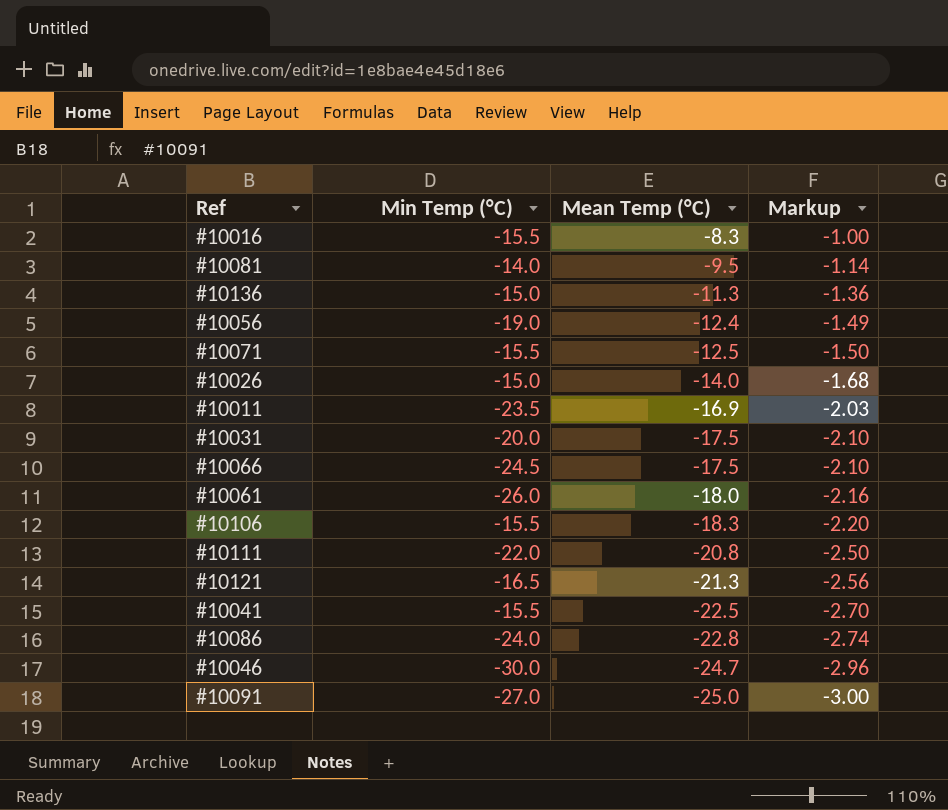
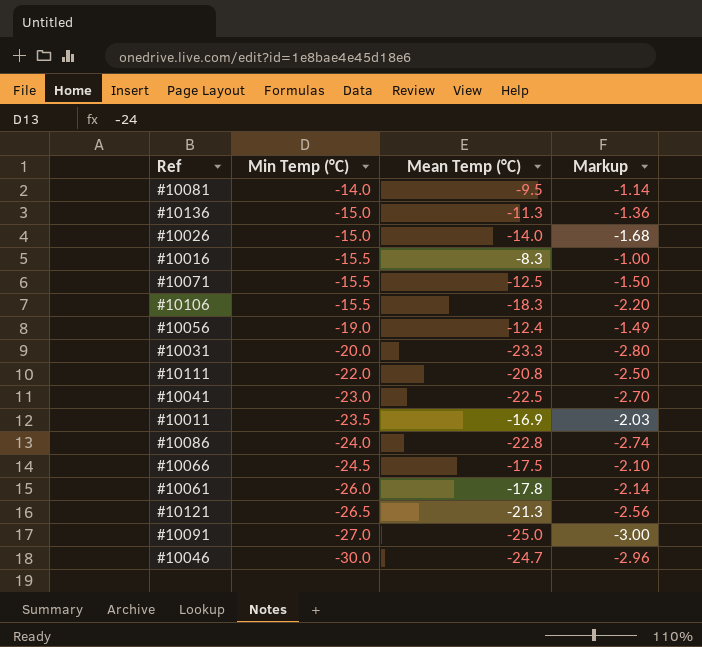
row order: Mean Temp (°C) descending -> Min Temp (°C) descending
#10031 | Mean Temp (°C): -17.5 -> -23.3
#10031 | Markup: -2.10 -> -2.80
#10041 | Min Temp (°C): -15.5 -> -23.0
#10061 | Mean Temp (°C): -18.0 -> -17.8
#10061 | Markup: -2.16 -> -2.14
#10121 | Min Temp (°C): -16.5 -> -26.5

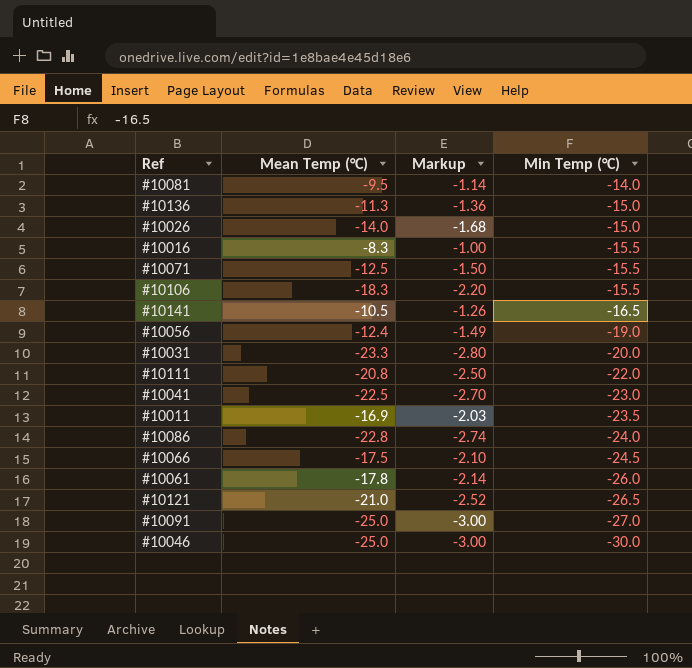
column Min Temp (°C) | position: 2 -> 4
row #10141: none -> -10.5 | -1.26 | -16.5
#10121 | Mean Temp (°C): -21.3 -> -21.0
#10121 | Markup: -2.56 -> -2.52
#10046 | Mean Temp (°C): -24.7 -> -25.0
#10046 | Markup: -2.96 -> -3.00

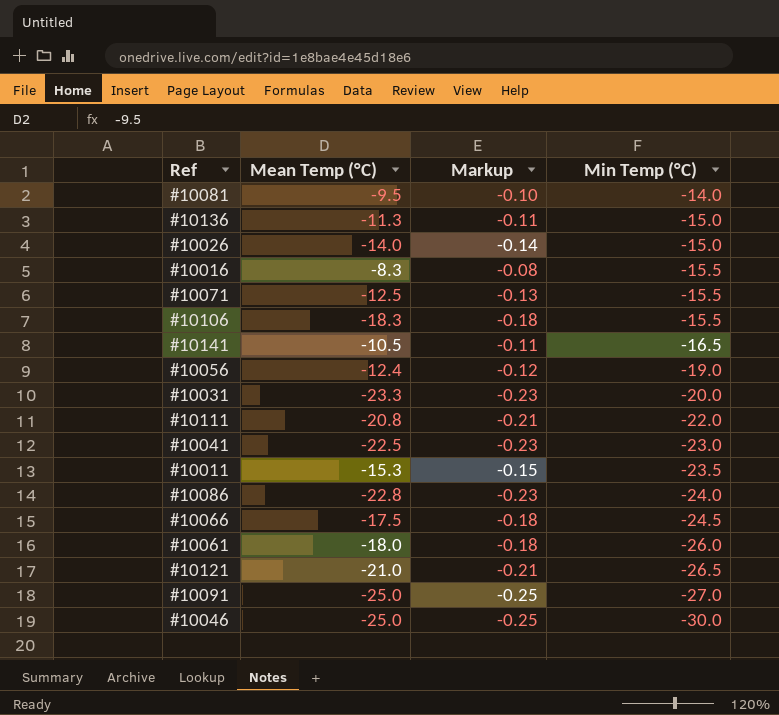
column Markup | formula: [Mean Temp (°C)] * 0.12 -> [Mean Temp (°C)] * 0.01
#10011 | Mean Temp (°C): -16.9 -> -15.3
#10061 | Mean Temp (°C): -17.8 -> -18.0

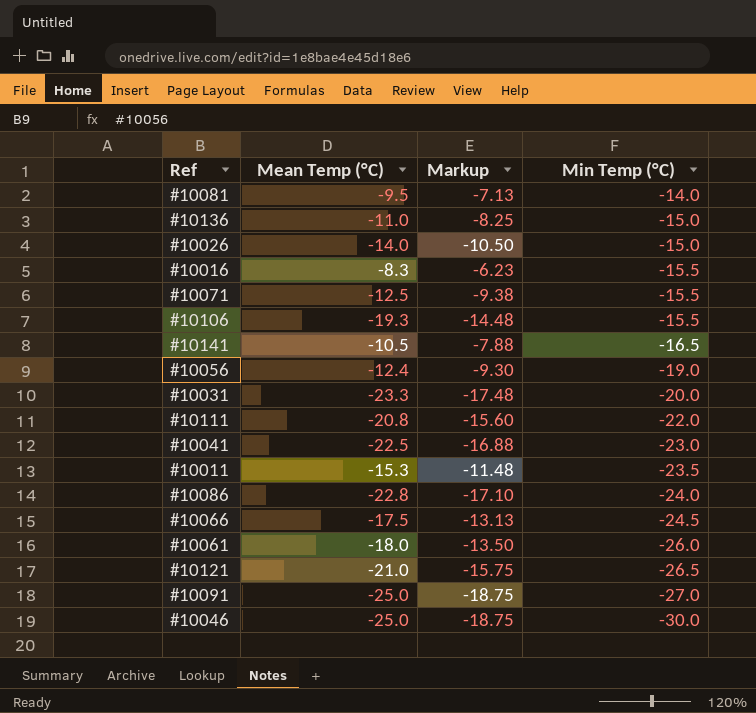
column Markup | formula: [Mean Temp (°C)] * 0.01 -> [Mean Temp (°C)] * 0.75
#10136 | Mean Temp (°C): -11.3 -> -11.0
#10106 | Mean Temp (°C): -18.3 -> -19.3

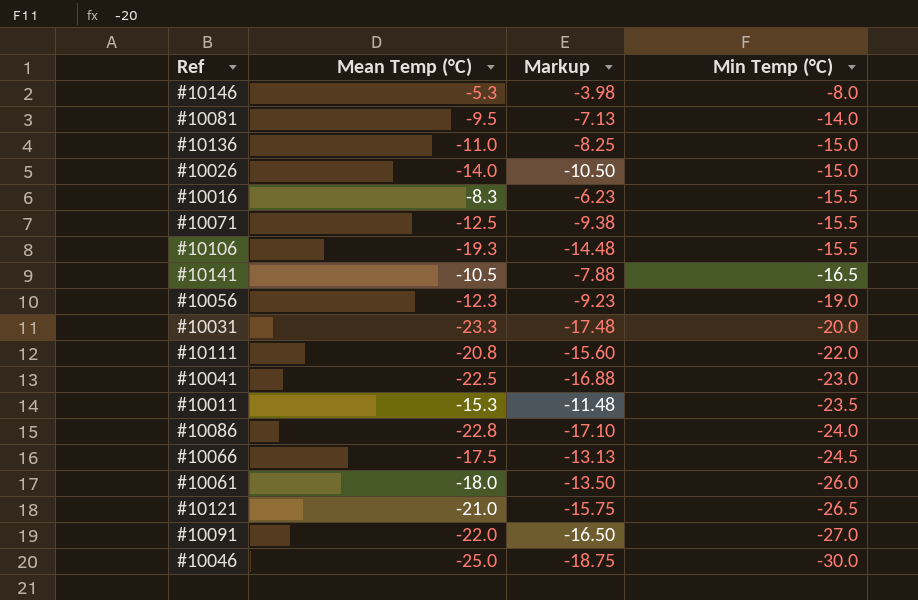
row #10146: none -> -5.3 | -3.98 | -8.0
#10056 | Mean Temp (°C): -12.4 -> -12.3
#10056 | Markup: -9.30 -> -9.23
#10091 | Mean Temp (°C): -25.0 -> -22.0
#10091 | Markup: -18.75 -> -16.50

